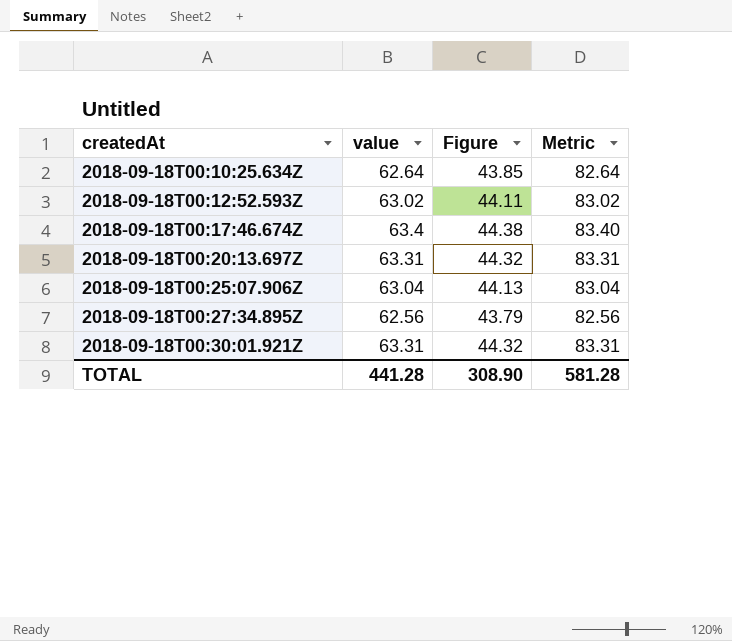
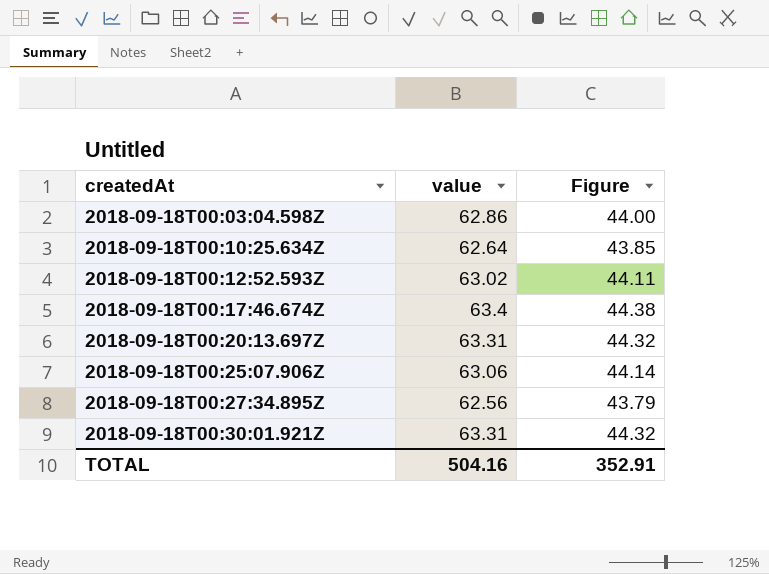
column Metric | formula: [value] + 20 -> none
row 2018-09-18T00:03:04.598Z: none -> 62.86 | 44.00
2018-09-18T00:25:07.906Z | value: 63.04 -> 63.06
2018-09-18T00:25:07.906Z | Figure: 44.13 -> 44.14
TOTAL | value: 441.28 -> 504.16
TOTAL | Figure: 308.90 -> 352.91

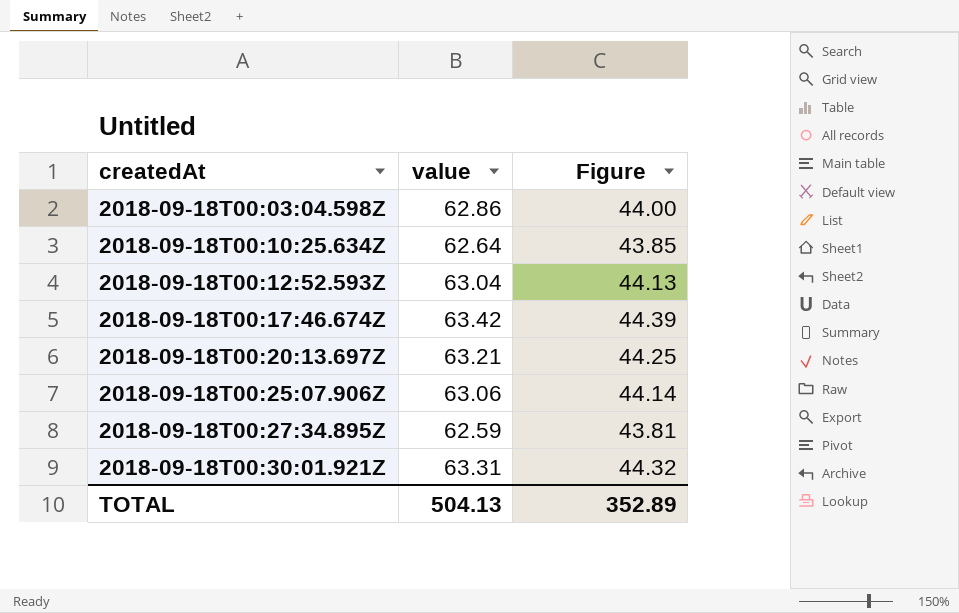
2018-09-18T00:12:52.593Z | value: 63.02 -> 63.04
2018-09-18T00:12:52.593Z | Figure: 44.11 -> 44.13
2018-09-18T00:17:46.674Z | value: 63.4 -> 63.42
2018-09-18T00:17:46.674Z | Figure: 44.38 -> 44.39
2018-09-18T00:20:13.697Z | value: 63.31 -> 63.21
2018-09-18T00:20:13.697Z | Figure: 44.32 -> 44.25
2018-09-18T00:27:34.895Z | value: 62.56 -> 62.59
2018-09-18T00:27:34.895Z | Figure: 43.79 -> 43.81
TOTAL | value: 504.16 -> 504.13
TOTAL | Figure: 352.91 -> 352.89

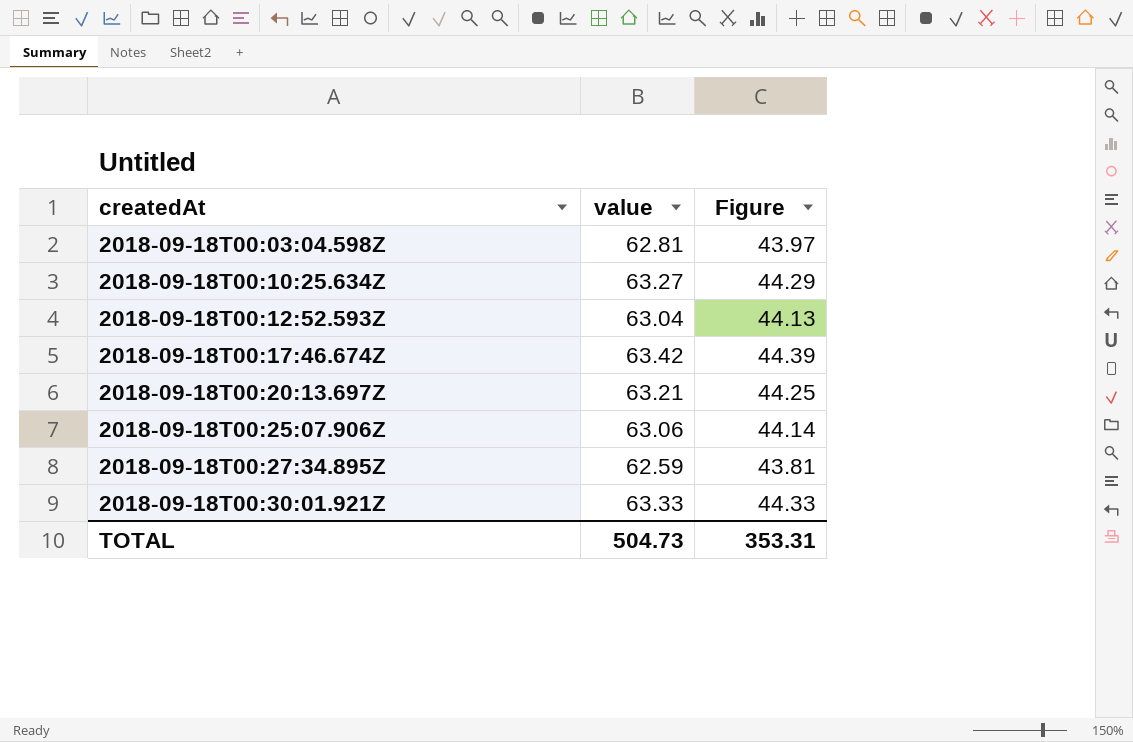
2018-09-18T00:03:04.598Z | value: 62.86 -> 62.81
2018-09-18T00:03:04.598Z | Figure: 44.00 -> 43.97
2018-09-18T00:10:25.634Z | value: 62.64 -> 63.27
2018-09-18T00:10:25.634Z | Figure: 43.85 -> 44.29
2018-09-18T00:30:01.921Z | value: 63.31 -> 63.33
2018-09-18T00:30:01.921Z | Figure: 44.32 -> 44.33
TOTAL | value: 504.13 -> 504.73
TOTAL | Figure: 352.89 -> 353.31

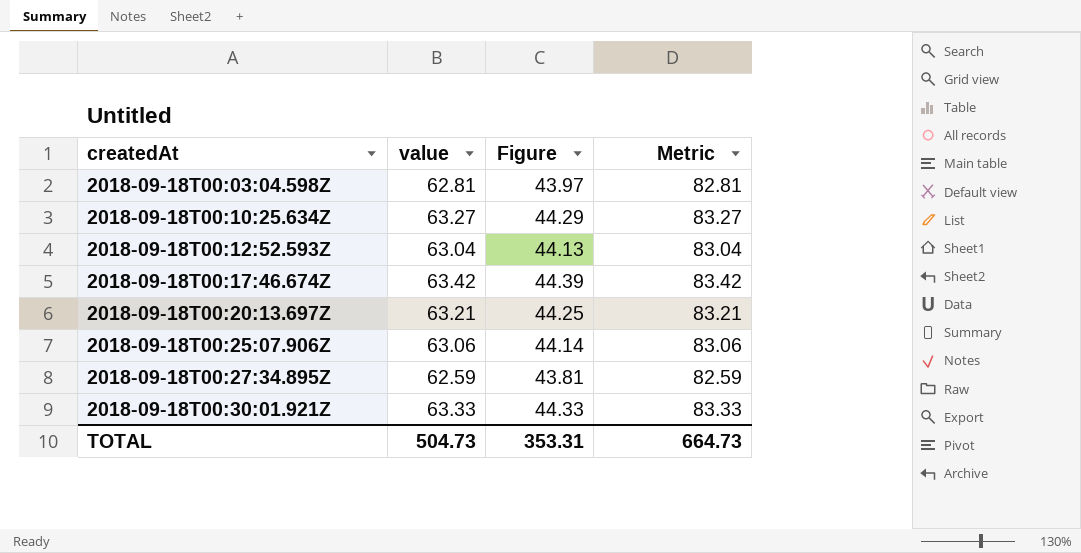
column Metric | formula: none -> [value] + 20

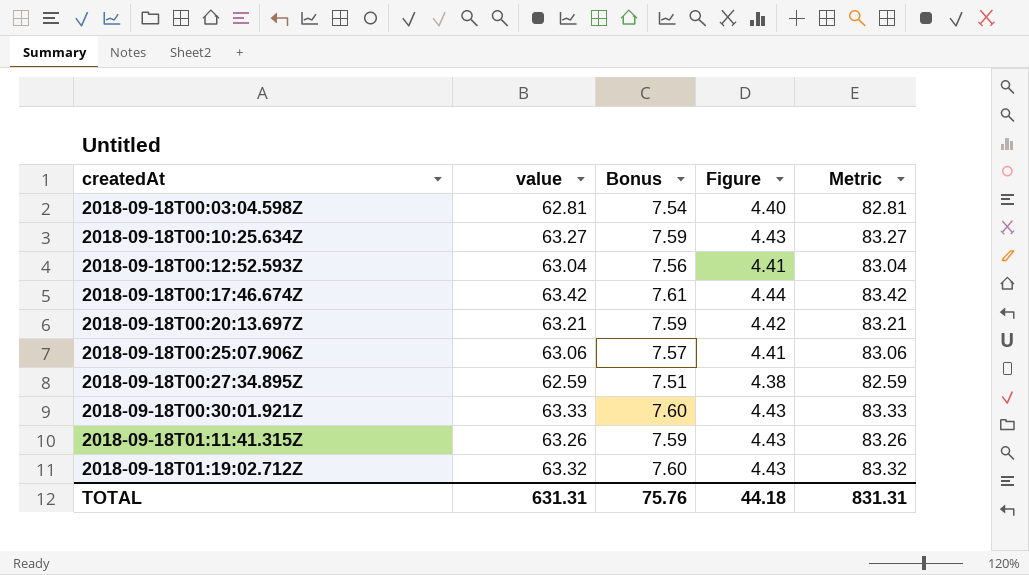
column Bonus | formula: none -> [value] * 0.12
column Figure | formula: [value] * 0.7 -> [value] * 0.07
row 2018-09-18T01:11:41.315Z: none -> 63.26 | 7.59 | 4.43 | 83.26
row 2018-09-18T01:19:02.712Z: none -> 63.32 | 7.60 | 4.43 | 83.32
TOTAL | value: 504.73 -> 631.31
TOTAL | Figure: 353.31 -> 44.18
TOTAL | Metric: 664.73 -> 831.31

